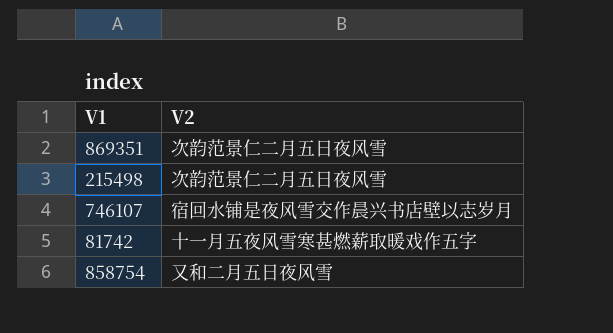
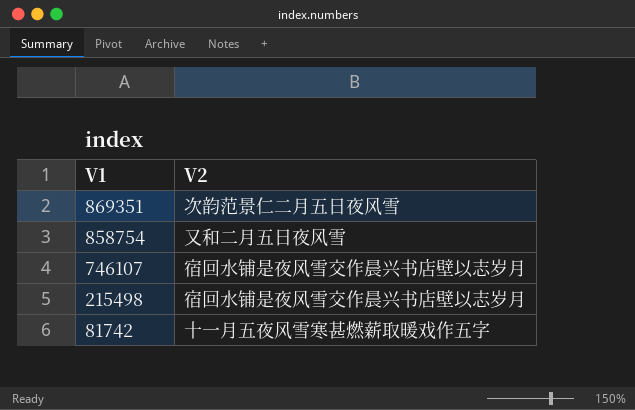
row order: none -> V1 descending
215498 | V2: 次韵范景仁二月五日夜风雪 -> 宿回水铺是夜风雪交作晨兴书店壁以志岁月

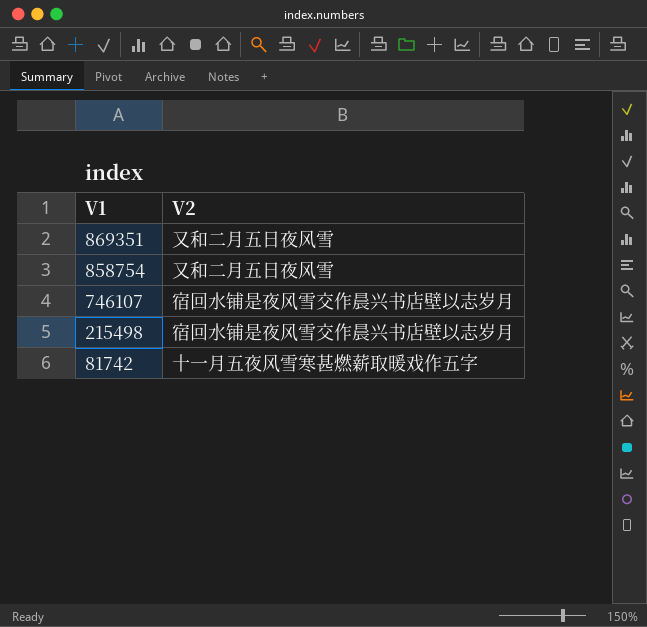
869351 | V2: 次韵范景仁二月五日夜风雪 -> 又和二月五日夜风雪

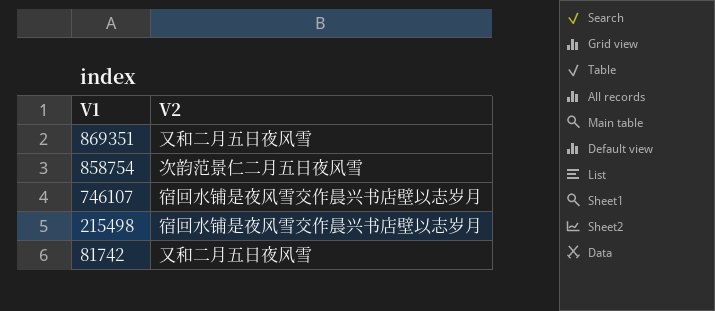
858754 | V2: 又和二月五日夜风雪 -> 次韵范景仁二月五日夜风雪
81742 | V2: 十一月五夜风雪寒甚燃薪取暖戏作五字 -> 又和二月五日夜风雪

